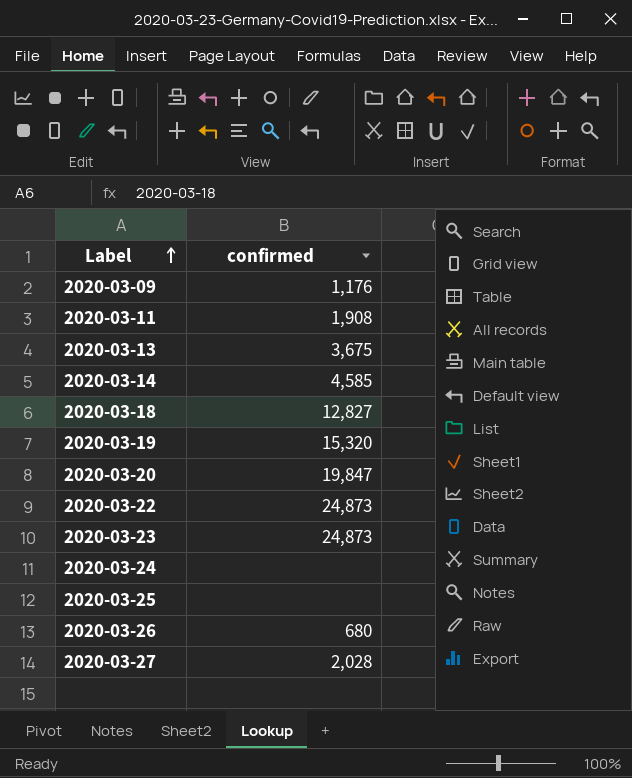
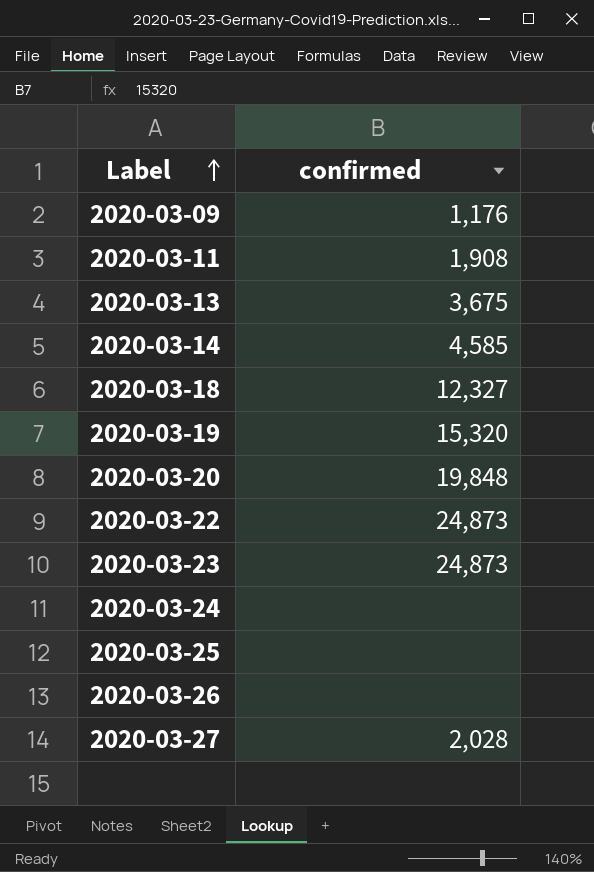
2020-03-18 | confirmed: 12,827 -> 12,327
2020-03-20 | confirmed: 19,847 -> 19,848
2020-03-26 | confirmed: 680 -> none

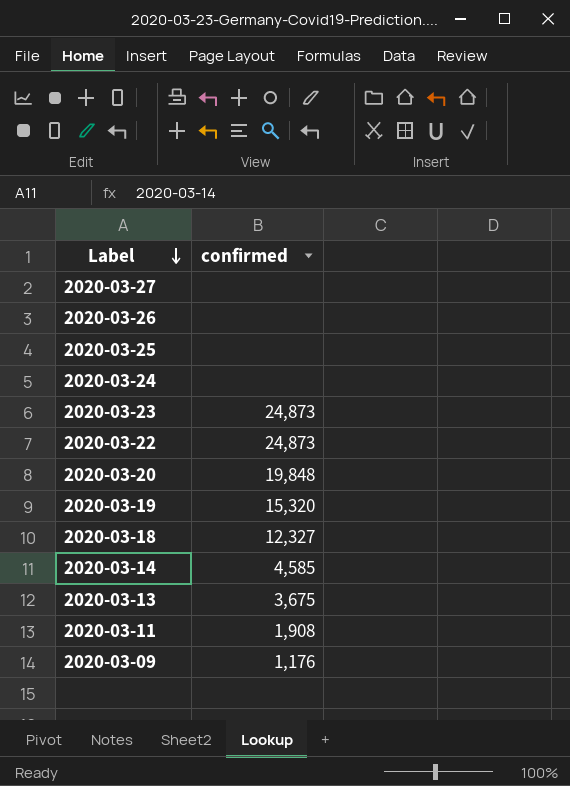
row order: Label ascending -> Label descending
2020-03-27 | confirmed: 2,028 -> none

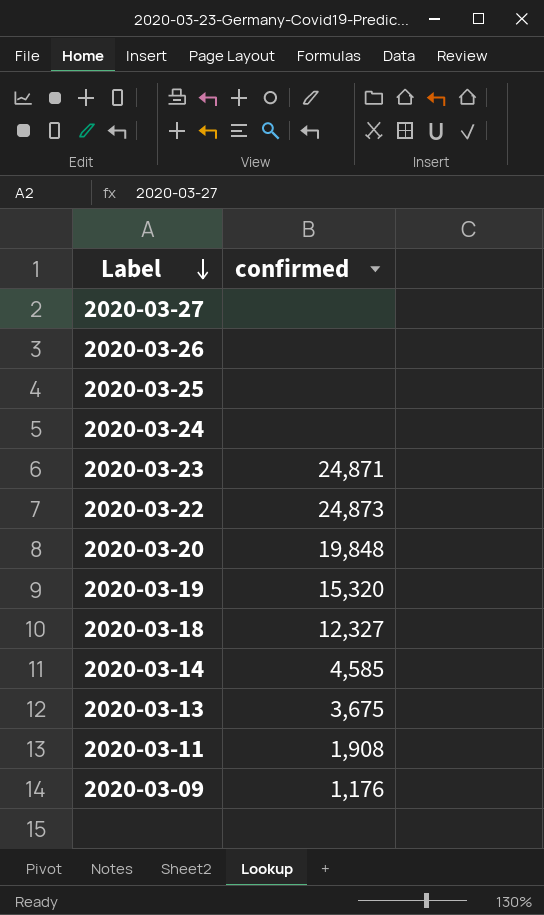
2020-03-23 | confirmed: 24,873 -> 24,871

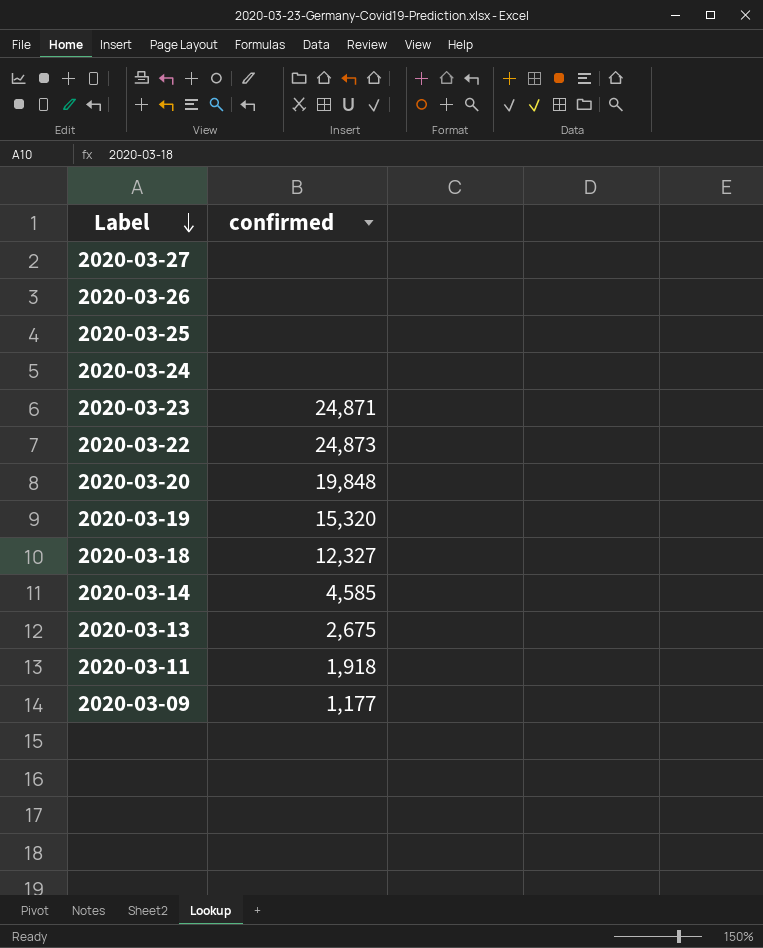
2020-03-13 | confirmed: 3,675 -> 2,675
2020-03-11 | confirmed: 1,908 -> 1,918
2020-03-09 | confirmed: 1,176 -> 1,177

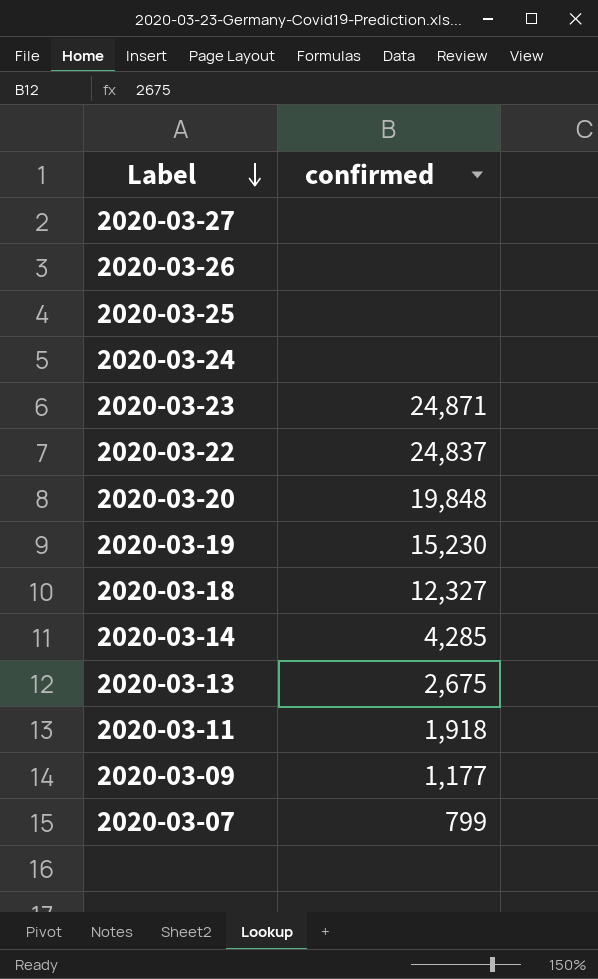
2020-03-22 | confirmed: 24,873 -> 24,837
2020-03-19 | confirmed: 15,320 -> 15,230
2020-03-14 | confirmed: 4,585 -> 4,285
row 2020-03-07: none -> 799

